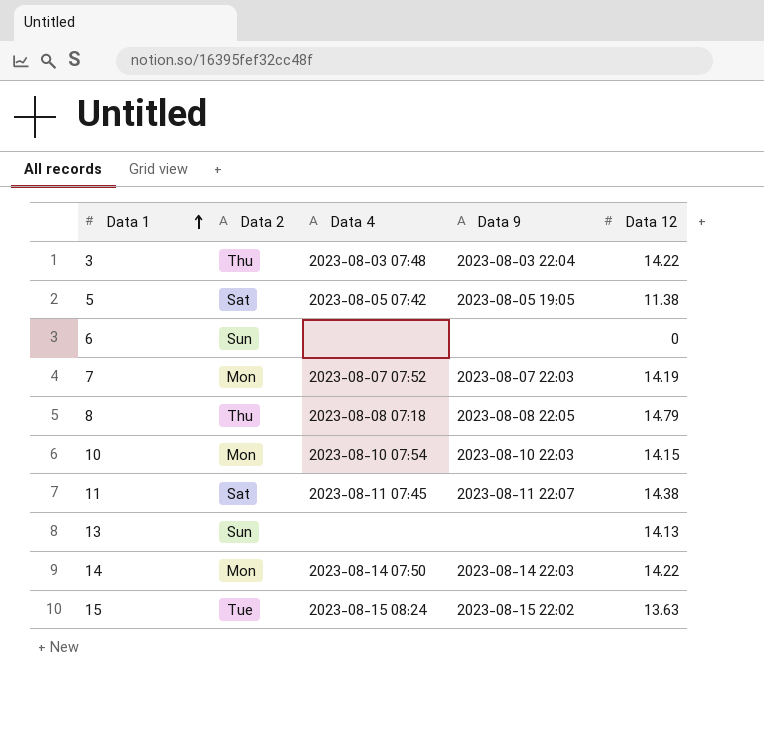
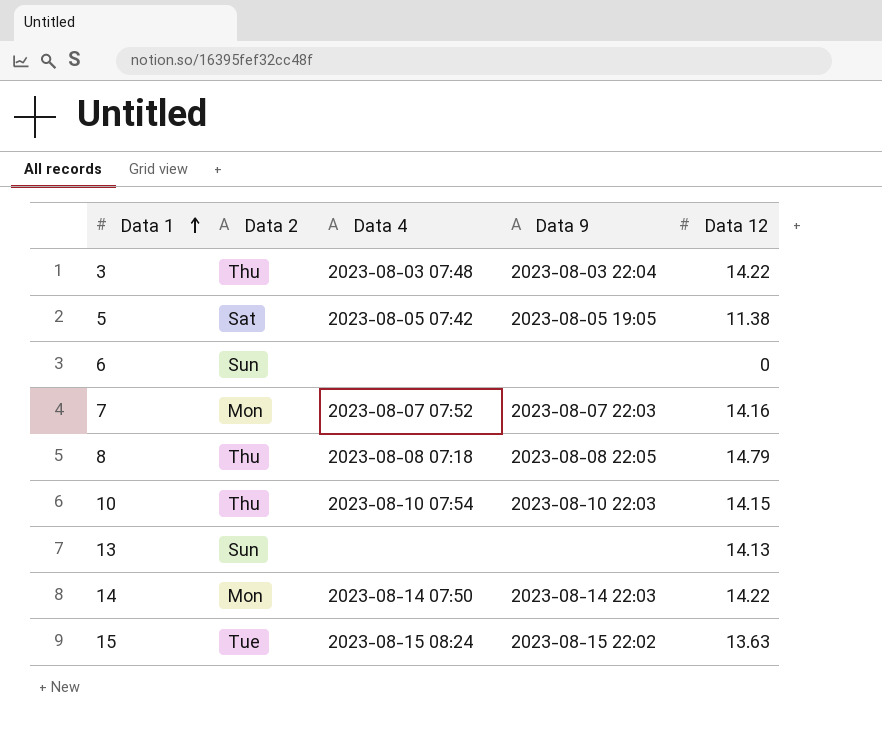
row 11: Sat | 2023-08-11 07:45 | 2023-08-11 22:07 | 14.38 -> none
7 | Data 12: 14.19 -> 14.16
10 | Data 2: Mon -> Thu

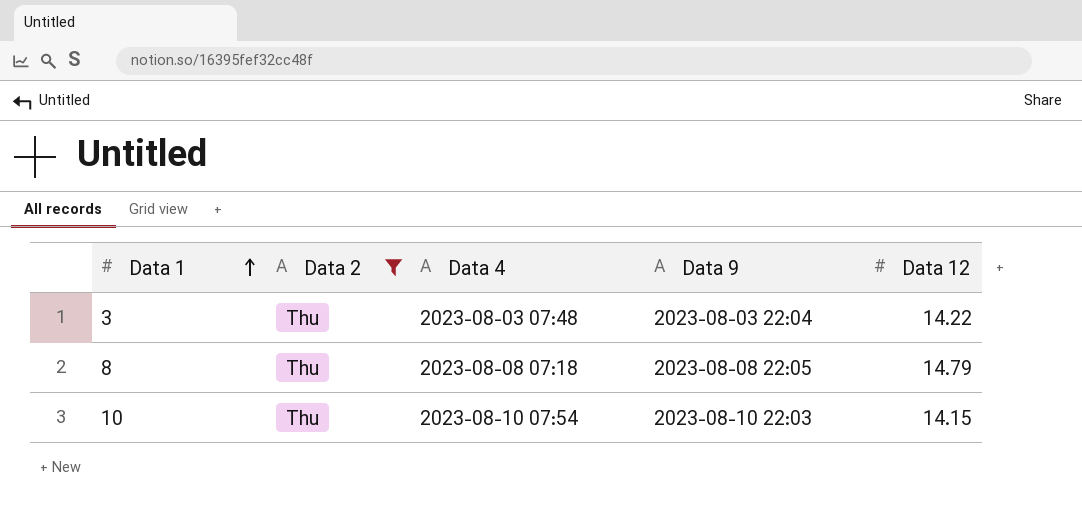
filter: none -> Data 2 = Thu

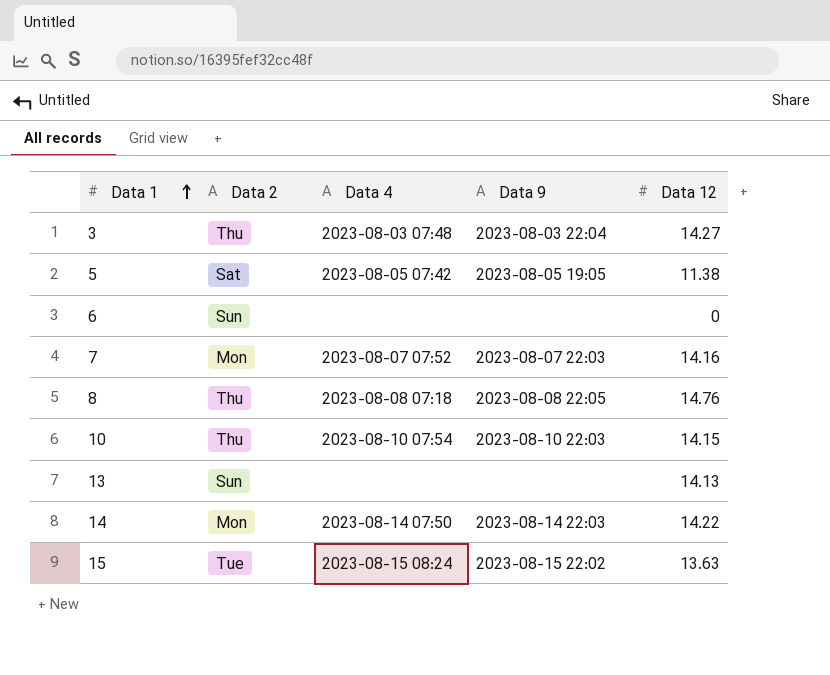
filter: Data 2 = Thu -> none
3 | Data 12: 14.22 -> 14.27
8 | Data 12: 14.79 -> 14.76

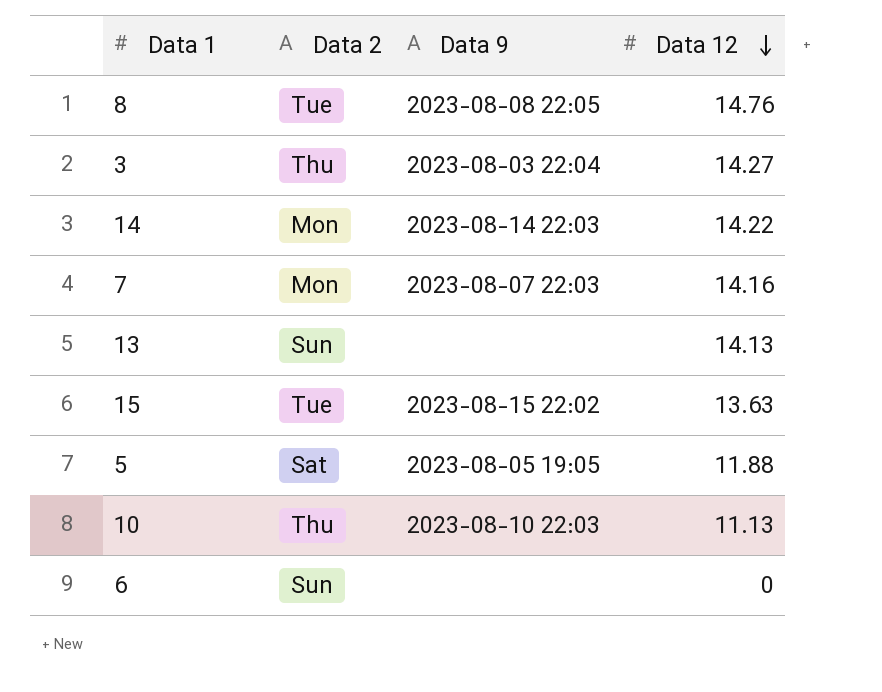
row order: Data 1 ascending -> Data 12 descending
column Data 4 | position: 3 -> none
8 | Data 2: Thu -> Tue
5 | Data 12: 11.38 -> 11.88
10 | Data 12: 14.15 -> 11.13

